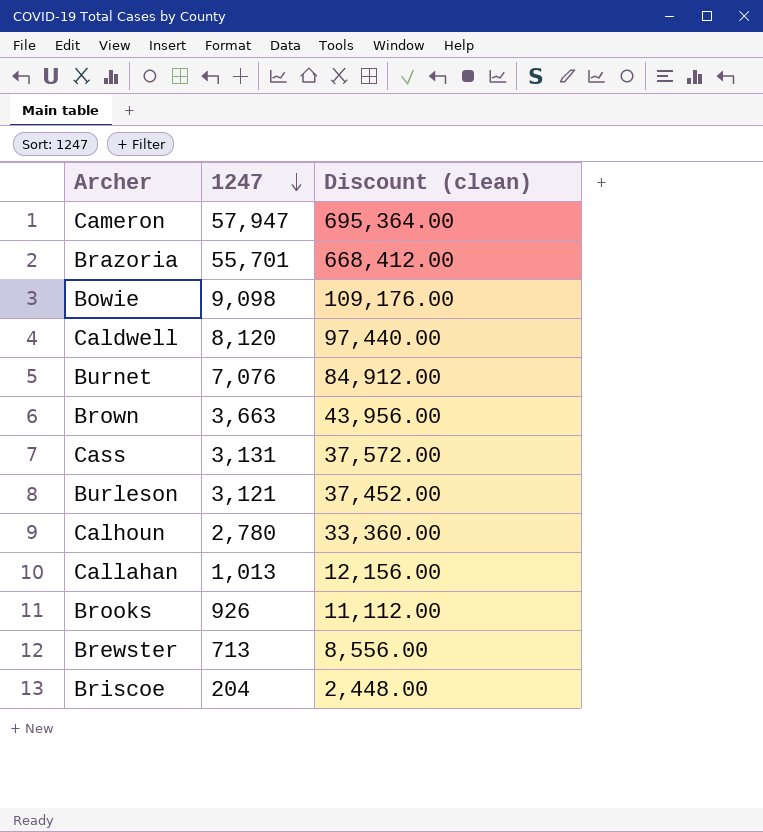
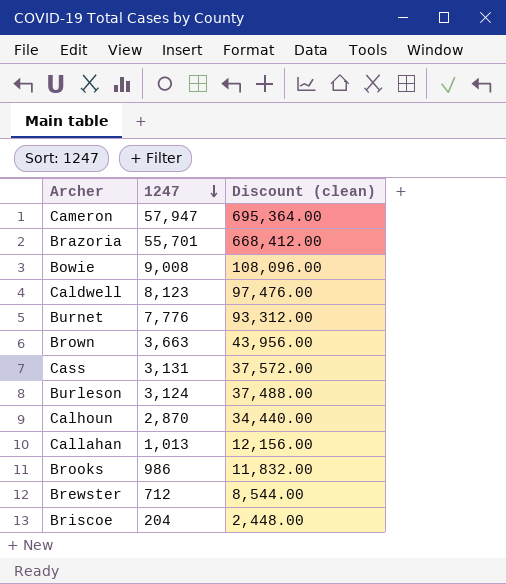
Bowie | 1247: 9,098 -> 9,008
Bowie | Discount (clean): 109,176.00 -> 108,096.00
Caldwell | 1247: 8,120 -> 8,123
Caldwell | Discount (clean): 97,440.00 -> 97,476.00
Burnet | 1247: 7,076 -> 7,776
Burnet | Discount (clean): 84,912.00 -> 93,312.00
Burleson | 1247: 3,121 -> 3,124
Burleson | Discount (clean): 37,452.00 -> 37,488.00
Calhoun | 1247: 2,780 -> 2,870
Calhoun | Discount (clean): 33,360.00 -> 34,440.00
Brooks | 1247: 926 -> 986
Brooks | Discount (clean): 11,112.00 -> 11,832.00
Brewster | 1247: 713 -> 712
Brewster | Discount (clean): 8,556.00 -> 8,544.00

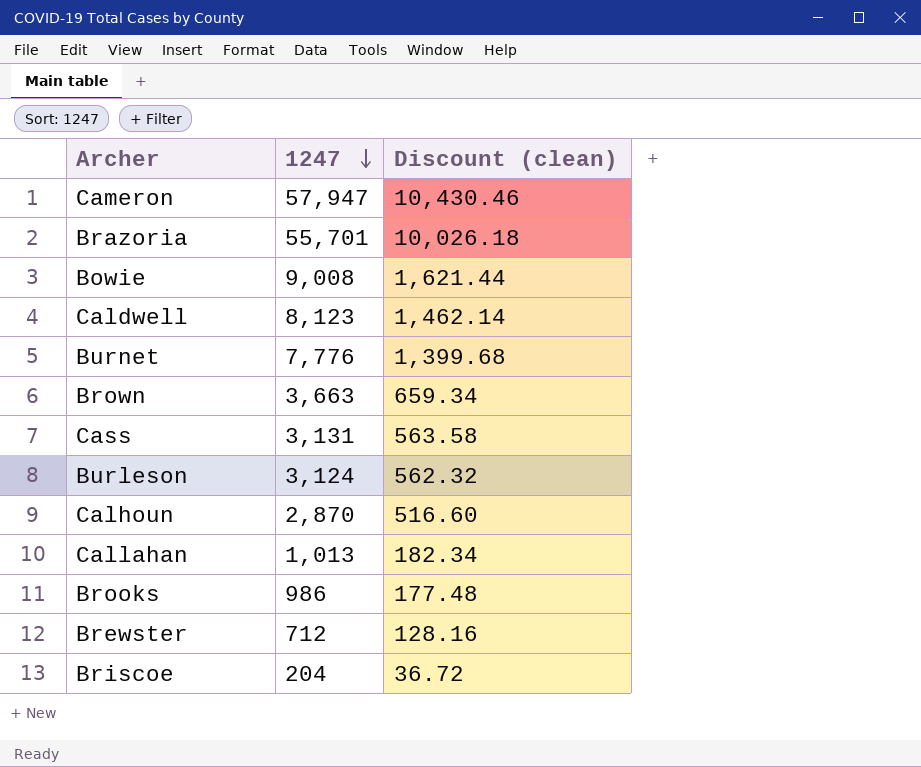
column Discount (clean) | formula: [1247] * 12 -> [1247] * 0.18

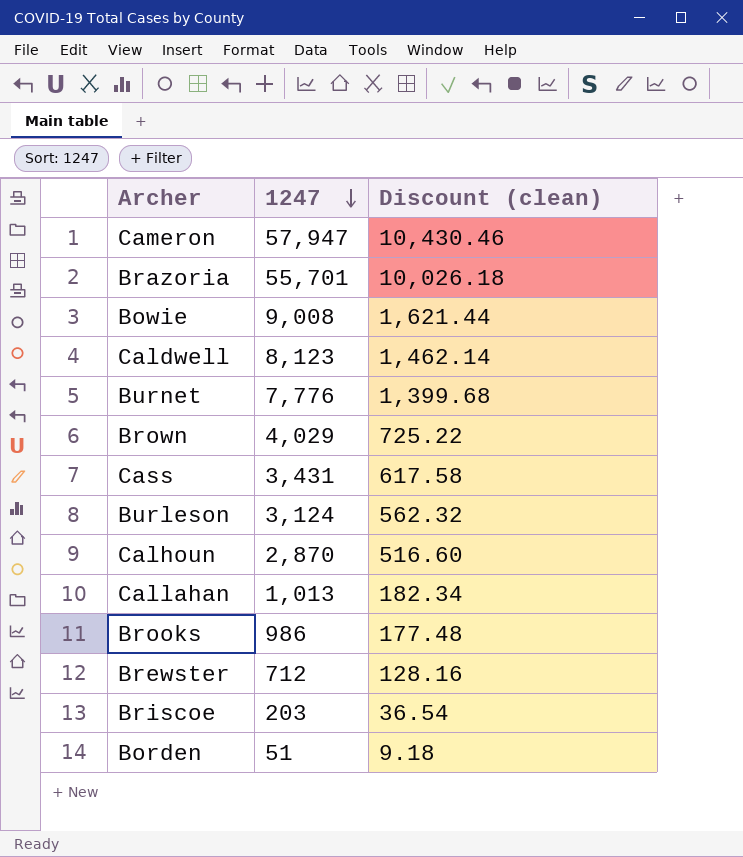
Brown | 1247: 3,663 -> 4,029
Brown | Discount (clean): 659.34 -> 725.22
Cass | 1247: 3,131 -> 3,431
Cass | Discount (clean): 563.58 -> 617.58
Briscoe | 1247: 204 -> 203
Briscoe | Discount (clean): 36.72 -> 36.54
row Borden: none -> 51 | 9.18

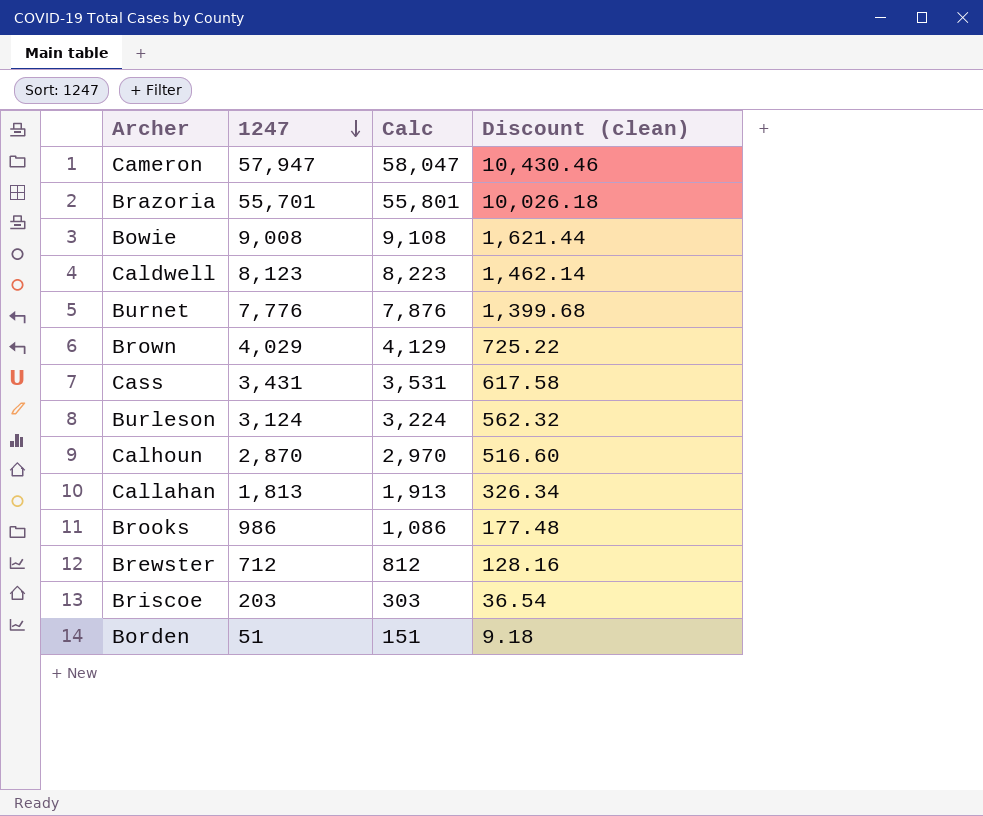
column Calc | formula: none -> [1247] + 100
Callahan | 1247: 1,013 -> 1,813
Callahan | Discount (clean): 182.34 -> 326.34

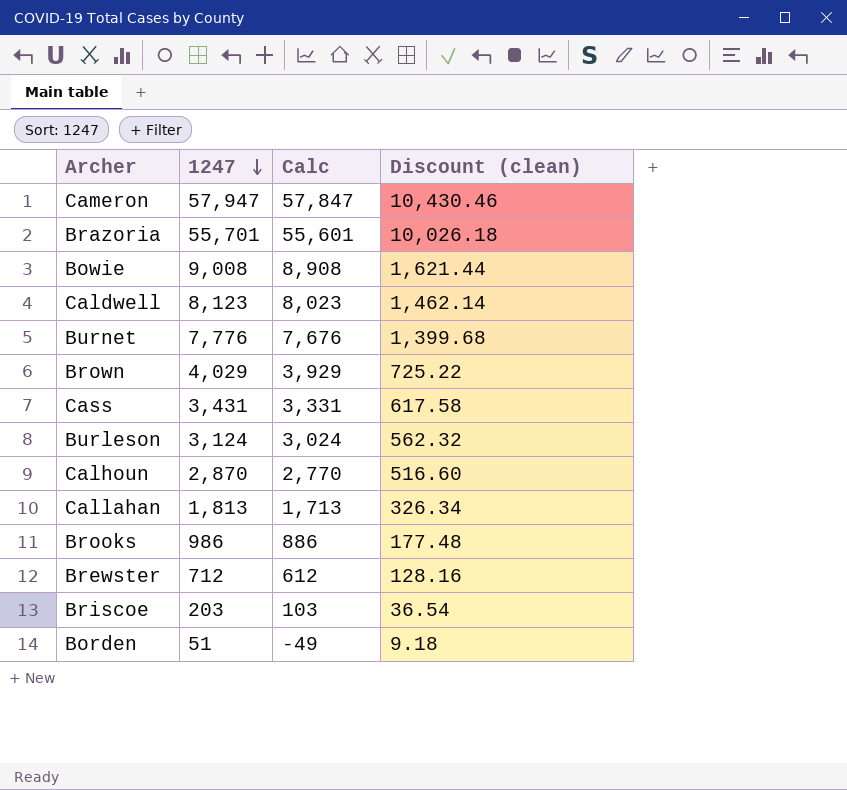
column Calc | formula: [1247] + 100 -> [1247] - 100

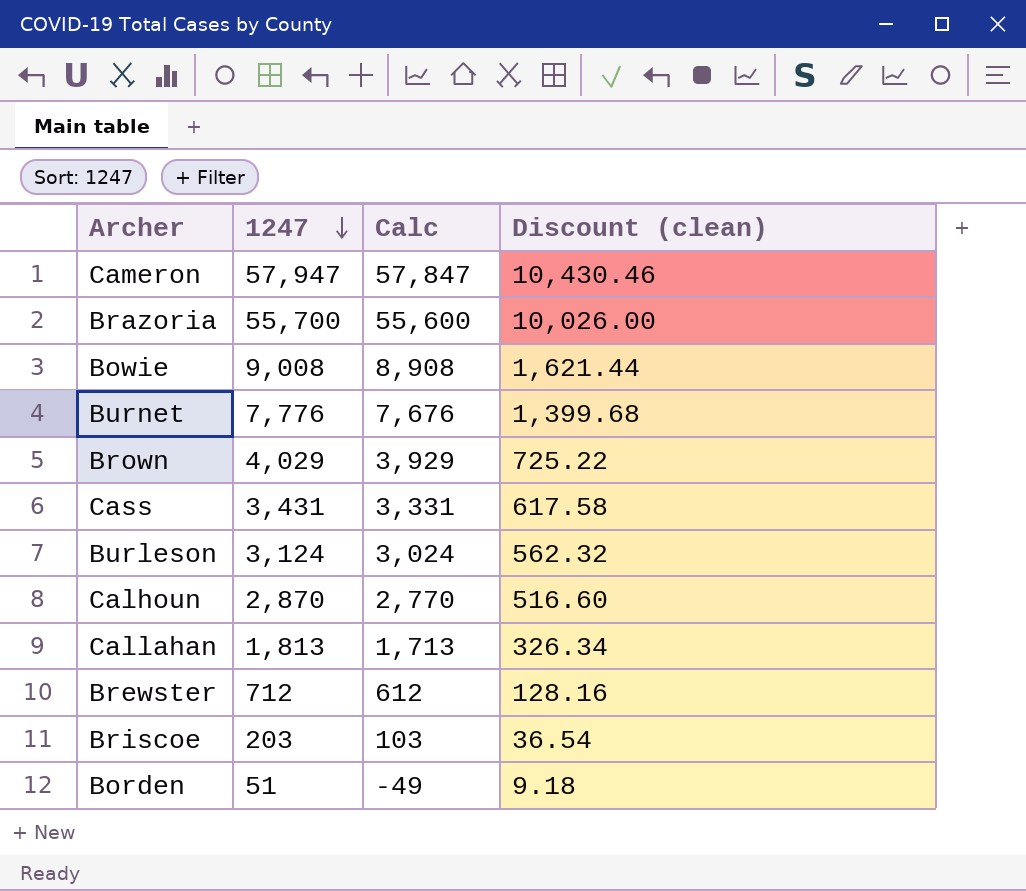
row Caldwell: 8,123 | 8,023 | 1,462.14 -> none
row Brooks: 986 | 886 | 177.48 -> none
Brazoria | 1247: 55,701 -> 55,700
Brazoria | Calc: 55,601 -> 55,600
Brazoria | Discount (clean): 10,026.18 -> 10,026.00

